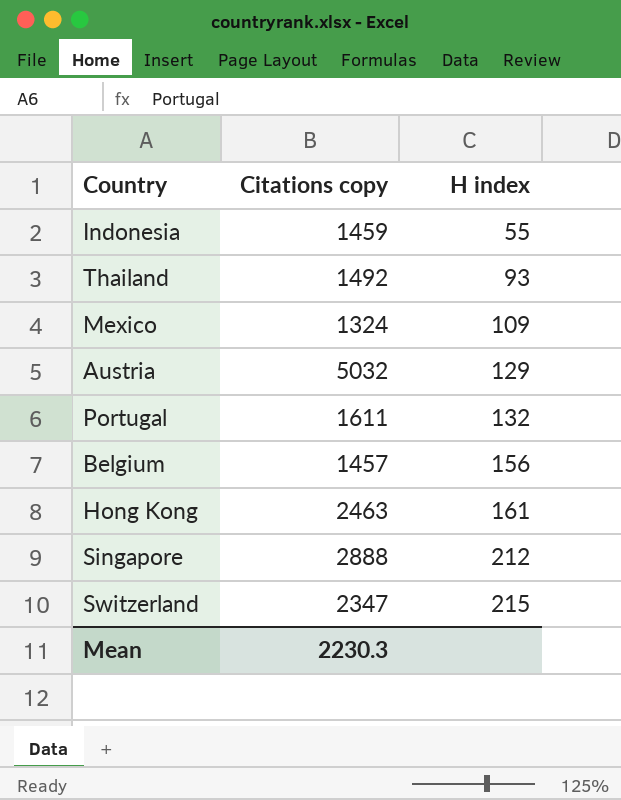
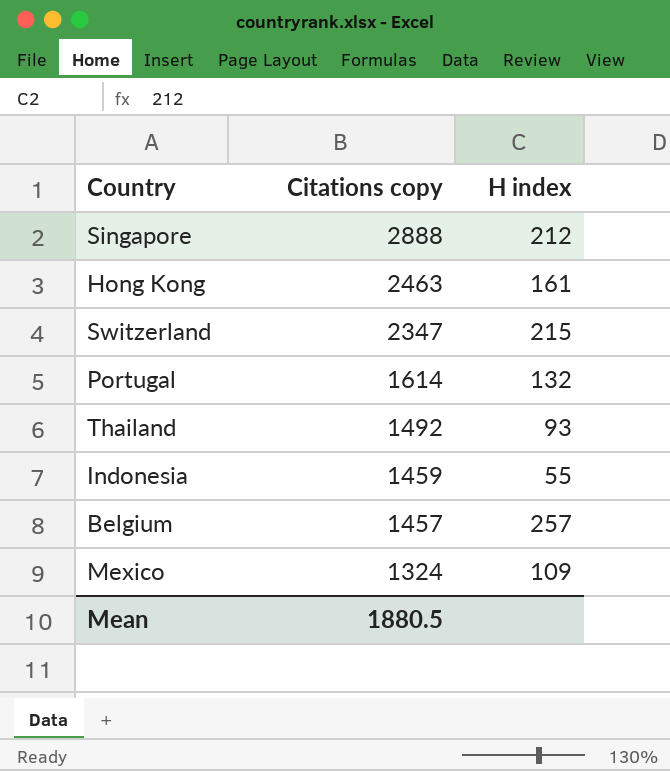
row order: H index ascending -> Citations copy descending
row Austria: 5032 | 129 -> none
Portugal | Citations copy: 1611 -> 1614
Belgium | H index: 156 -> 257
Mean | Citations copy: 2230.3 -> 1880.5

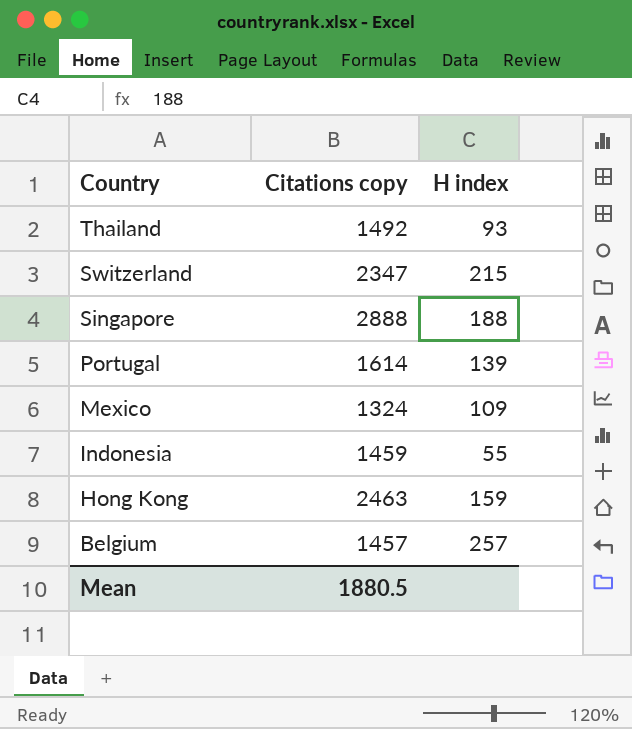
row order: Citations copy descending -> Country descending
Singapore | H index: 212 -> 188
Portugal | H index: 132 -> 139
Hong Kong | H index: 161 -> 159

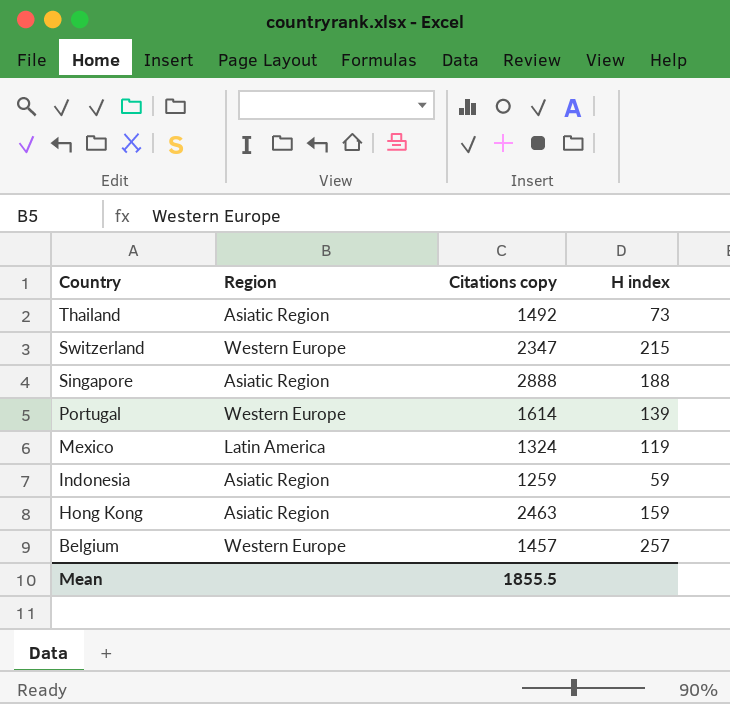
column Region | position: none -> 2
Thailand | H index: 93 -> 73
Mexico | H index: 109 -> 119
Indonesia | Citations copy: 1459 -> 1259
Indonesia | H index: 55 -> 59
Mean | Citations copy: 1880.5 -> 1855.5

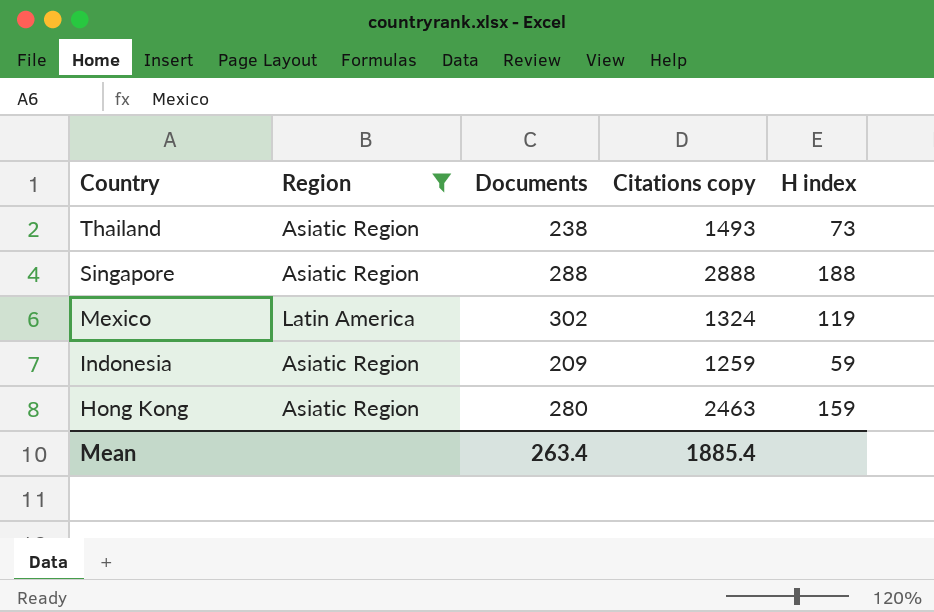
filter: none -> Region != Western Europe
column Documents | position: none -> 3
Thailand | Citations copy: 1492 -> 1493
Mean | Citations copy: 1855.5 -> 1885.4

